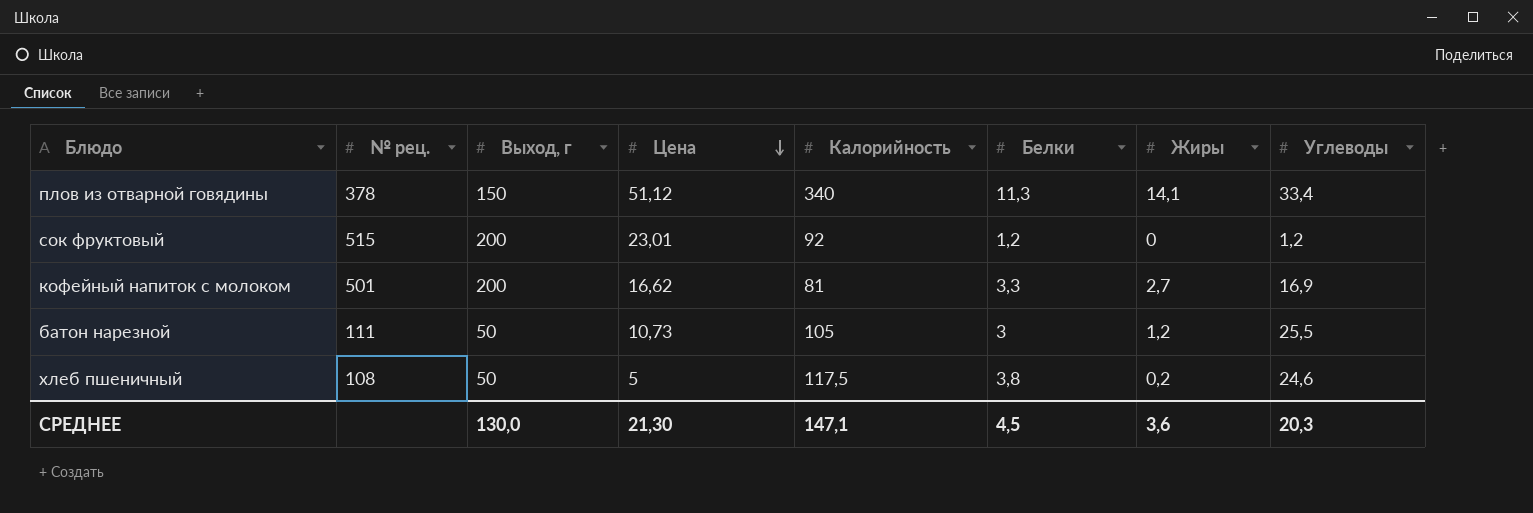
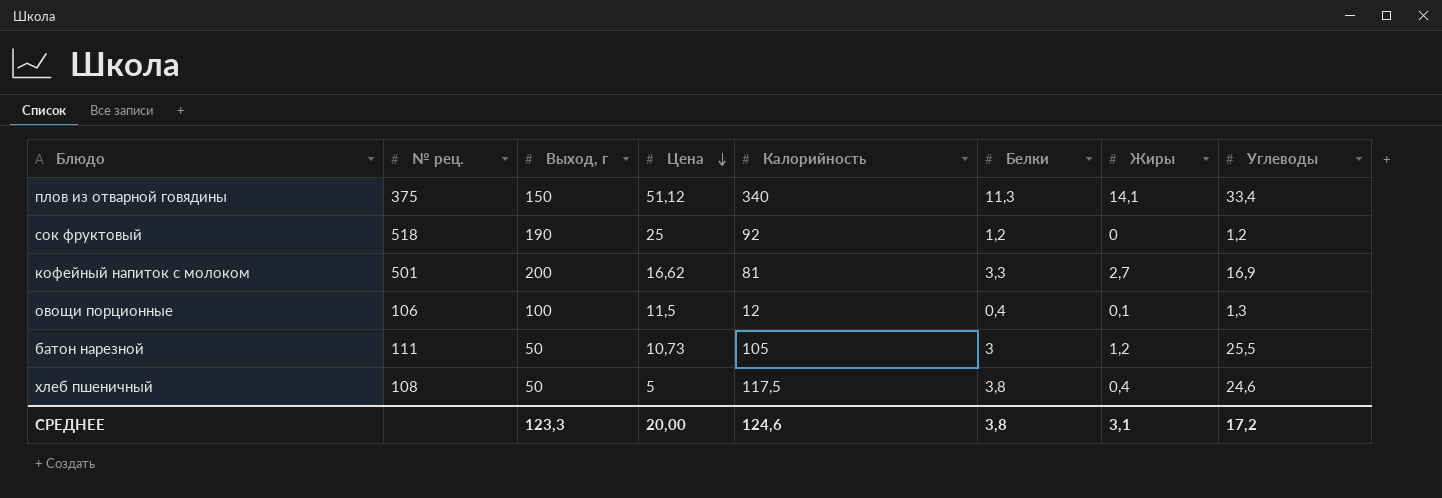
плов из отварной говядины | № рец.: 378 -> 375
сок фруктовый | № рец.: 515 -> 518
сок фруктовый | Выход, г: 200 -> 190
сок фруктовый | Цена: 23,01 -> 25
row овощи порционные: none -> 106 | 100 | 11,5 | 12 | 0,4 | 0,1 | 1,3
хлеб пшеничный | Жиры: 0,2 -> 0,4
СРЕДНЕЕ | Выход, г: 130,0 -> 123,3
СРЕДНЕЕ | Цена: 21,30 -> 20,00
СРЕДНЕЕ | Калорийность: 147,1 -> 124,6
СРЕДНЕЕ | Белки: 4,5 -> 3,8
СРЕДНЕЕ | Жиры: 3,6 -> 3,1
СРЕДНЕЕ | Углеводы: 20,3 -> 17,2

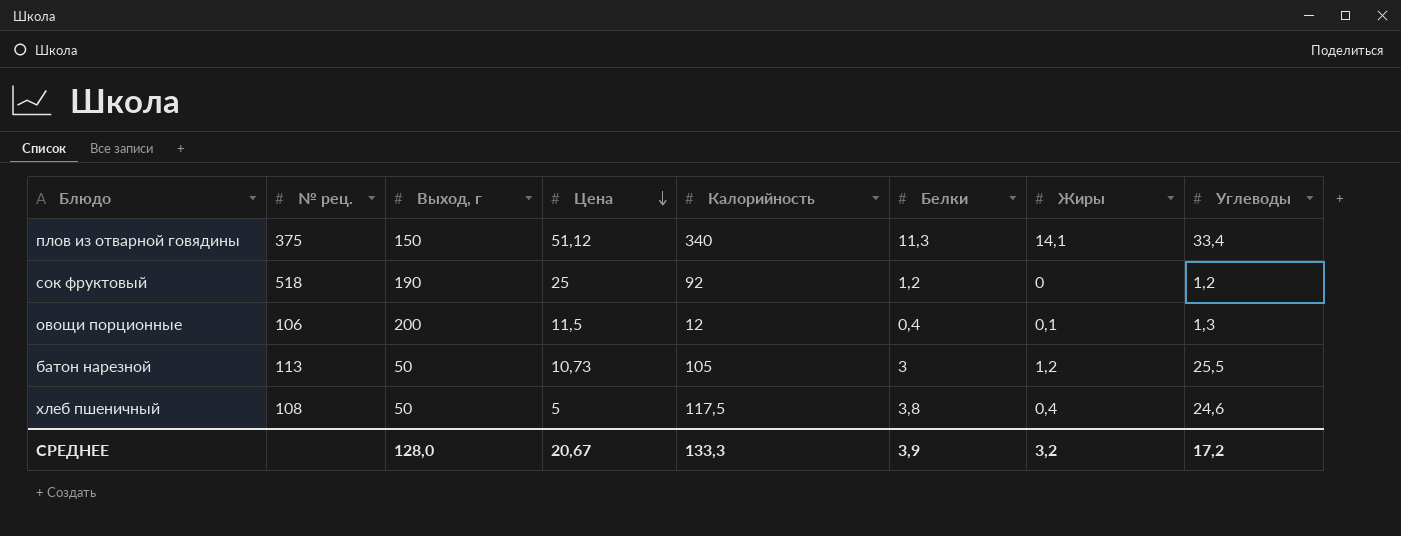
row кофейный напиток с молоком: 501 | 200 | 16,62 | 81 | 3,3 | 2,7 | 16,9 -> none
овощи порционные | Выход, г: 100 -> 200
батон нарезной | № рец.: 111 -> 113
СРЕДНЕЕ | Выход, г: 123,3 -> 128,0
СРЕДНЕЕ | Цена: 20,00 -> 20,67
СРЕДНЕЕ | Калорийность: 124,6 -> 133,3
СРЕДНЕЕ | Белки: 3,8 -> 3,9
СРЕДНЕЕ | Жиры: 3,1 -> 3,2

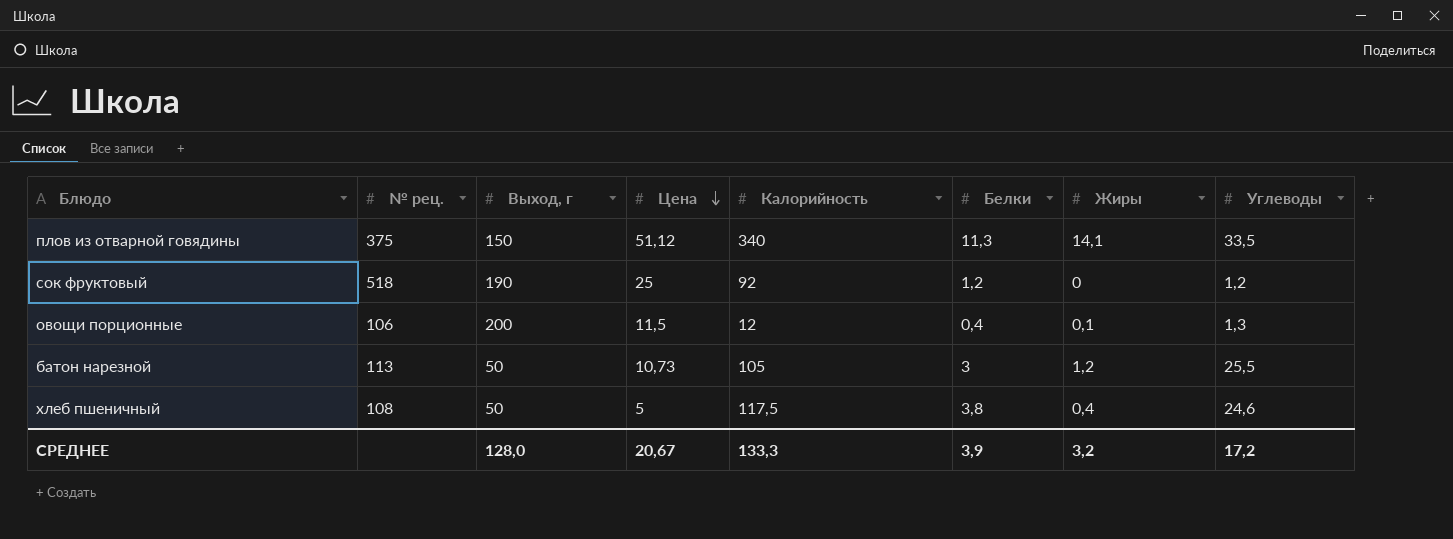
плов из отварной говядины | Углеводы: 33,4 -> 33,5

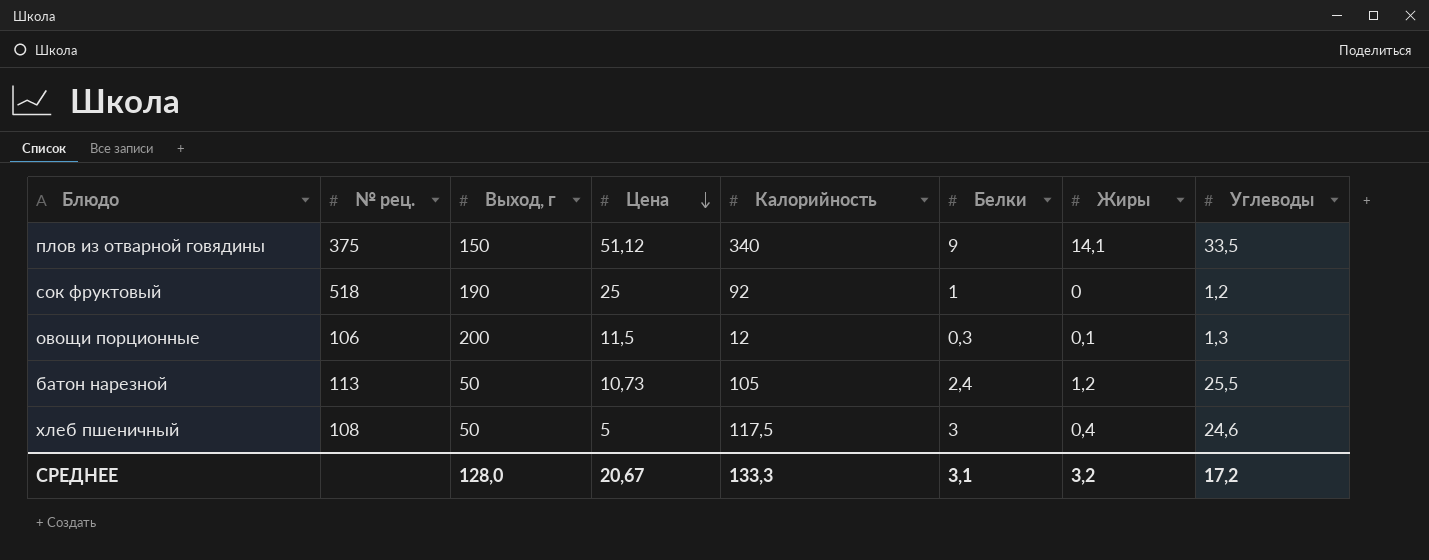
плов из отварной говядины | Белки: 11,3 -> 9
сок фруктовый | Белки: 1,2 -> 1
овощи порционные | Белки: 0,4 -> 0,3
батон нарезной | Белки: 3 -> 2,4
хлеб пшеничный | Белки: 3,8 -> 3
СРЕДНЕЕ | Белки: 3,9 -> 3,1

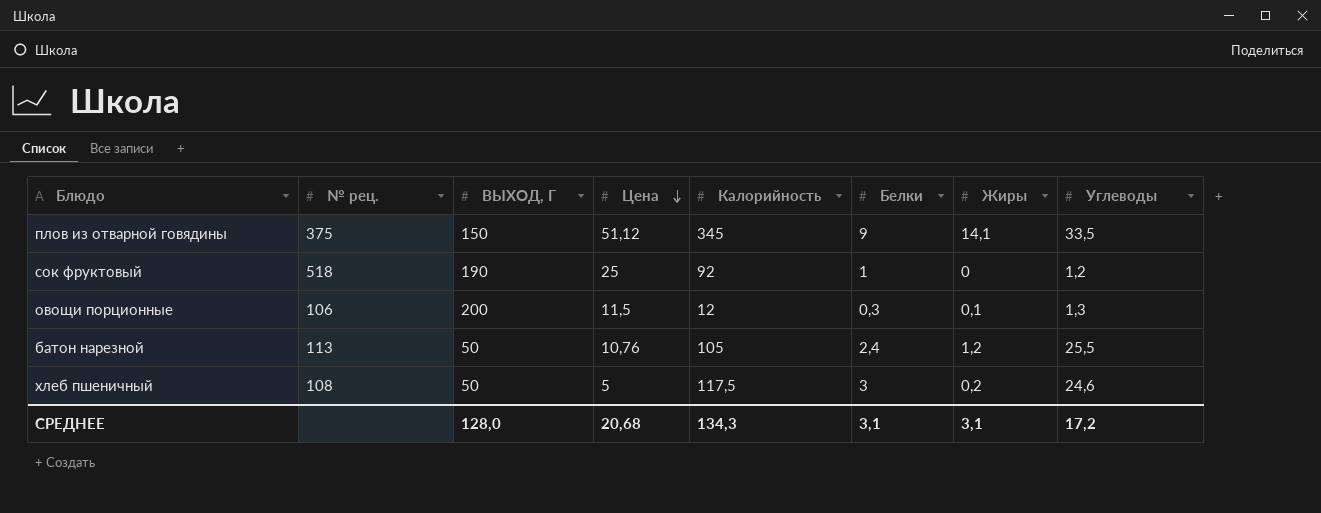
column name: Выход, г -> ВЫХОД, Г
плов из отварной говядины | Калорийность: 340 -> 345
батон нарезной | Цена: 10,73 -> 10,76
хлеб пшеничный | Жиры: 0,4 -> 0,2
СРЕДНЕЕ | Цена: 20,67 -> 20,68
СРЕДНЕЕ | Калорийность: 133,3 -> 134,3
СРЕДНЕЕ | Жиры: 3,2 -> 3,1

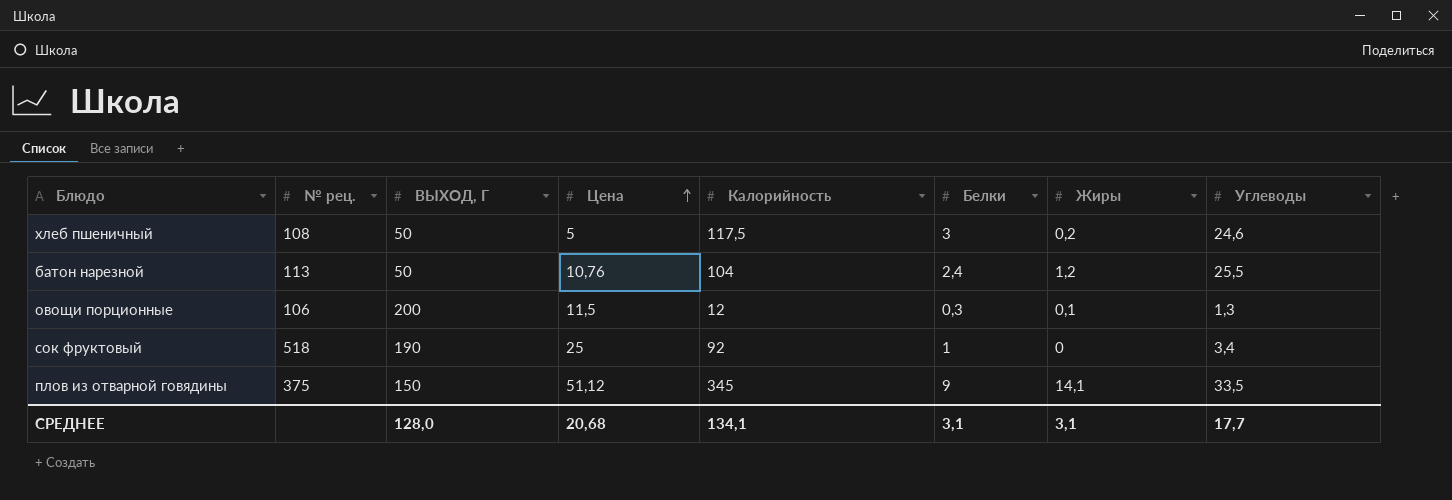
row order: Цена descending -> Цена ascending
батон нарезной | Калорийность: 105 -> 104
сок фруктовый | Углеводы: 1,2 -> 3,4
СРЕДНЕЕ | Калорийность: 134,3 -> 134,1
СРЕДНЕЕ | Углеводы: 17,2 -> 17,7

